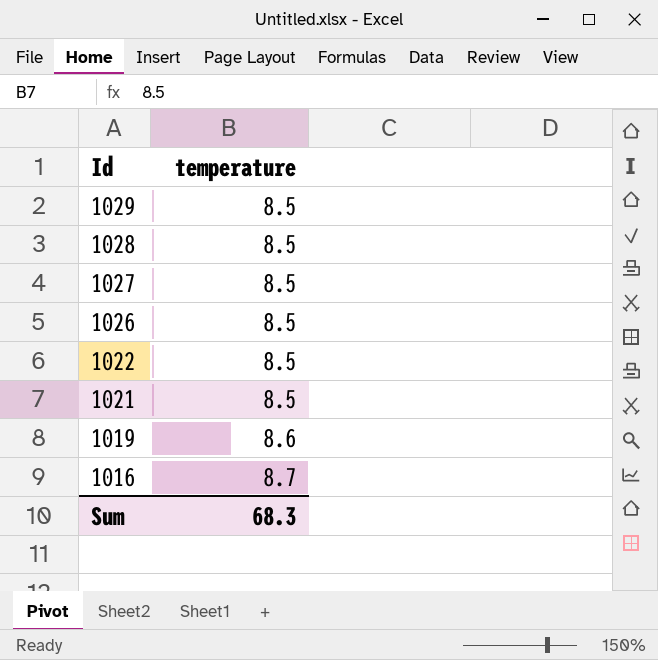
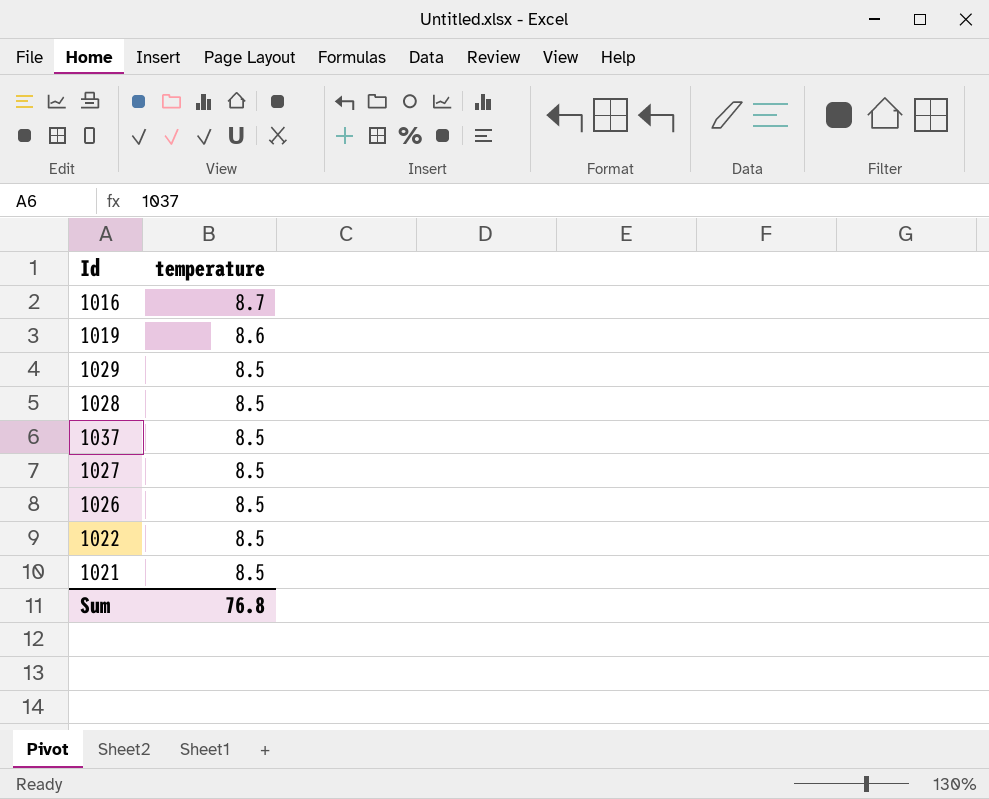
row order: Id descending -> temperature descending
row 1037: none -> 8.5
Sum | temperature: 68.3 -> 76.8

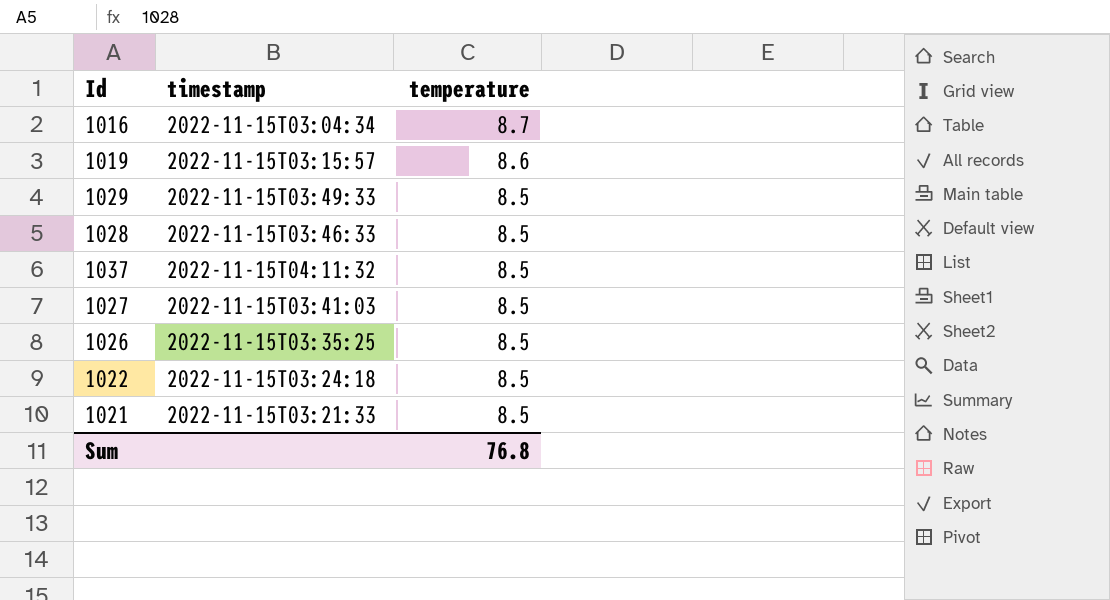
column timestamp | position: none -> 2

